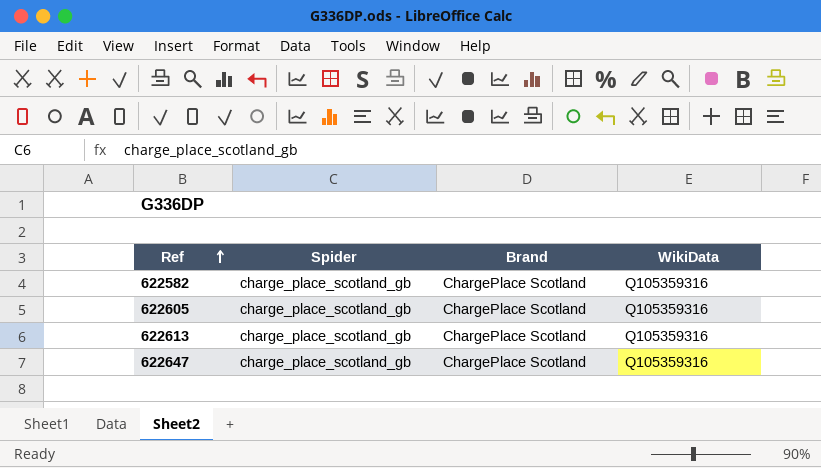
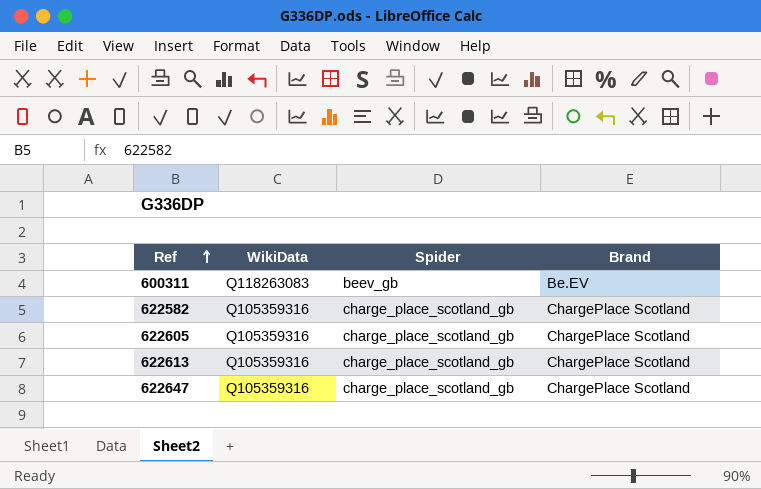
column WikiData | position: 4 -> 2
row 600311: none -> Q118263083 | beev_gb | Be.EV

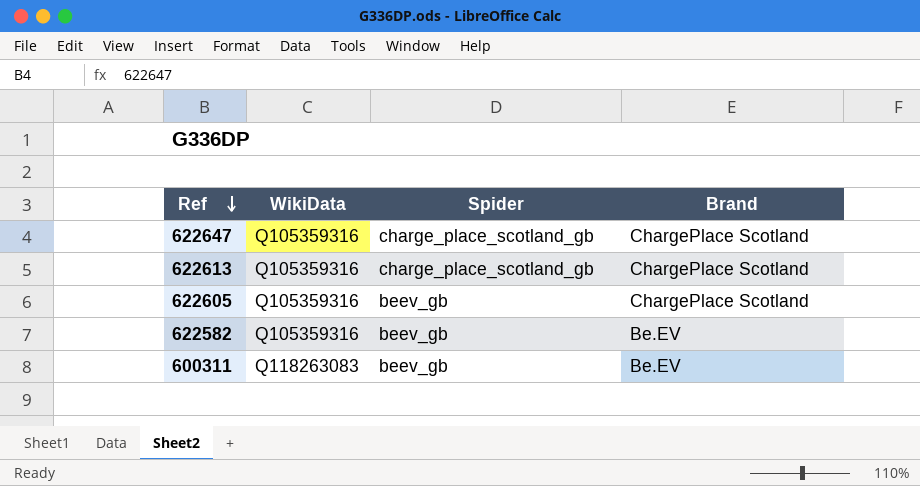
row order: Ref ascending -> Ref descending
622605 | Spider: charge_place_scotland_gb -> beev_gb
622582 | Spider: charge_place_scotland_gb -> beev_gb
622582 | Brand: ChargePlace Scotland -> Be.EV

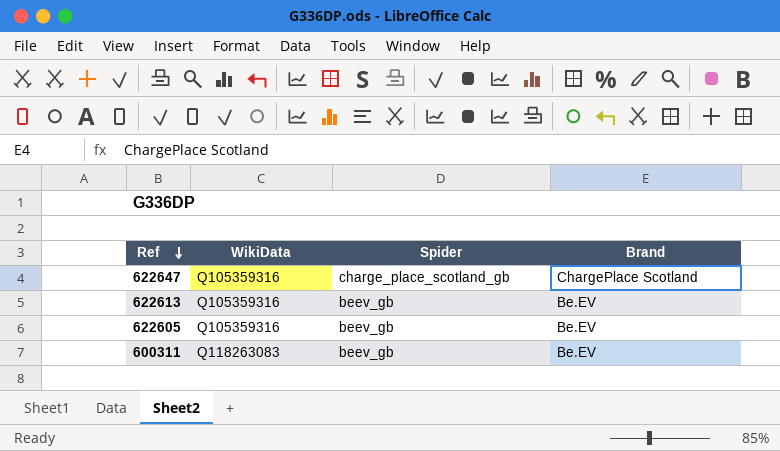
row 622582: Q105359316 | beev_gb | Be.EV -> none
622613 | Spider: charge_place_scotland_gb -> beev_gb
622613 | Brand: ChargePlace Scotland -> Be.EV
622605 | Brand: ChargePlace Scotland -> Be.EV

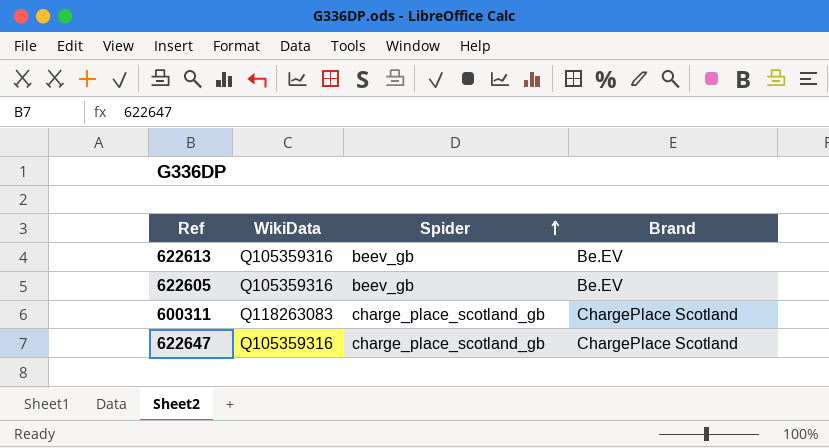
row order: Ref descending -> Spider ascending
600311 | Spider: beev_gb -> charge_place_scotland_gb
600311 | Brand: Be.EV -> ChargePlace Scotland

